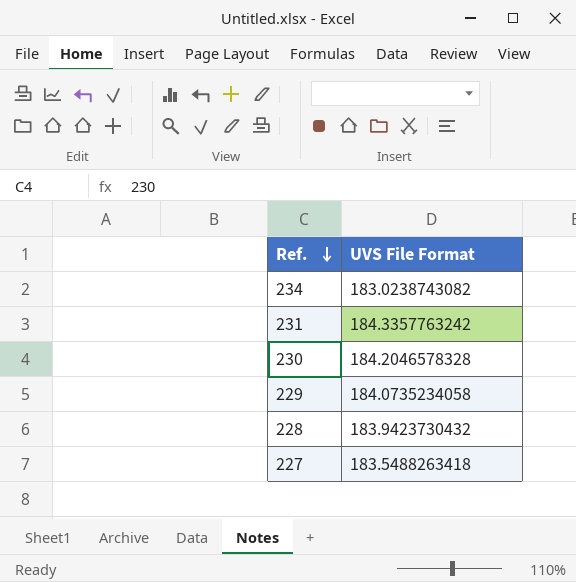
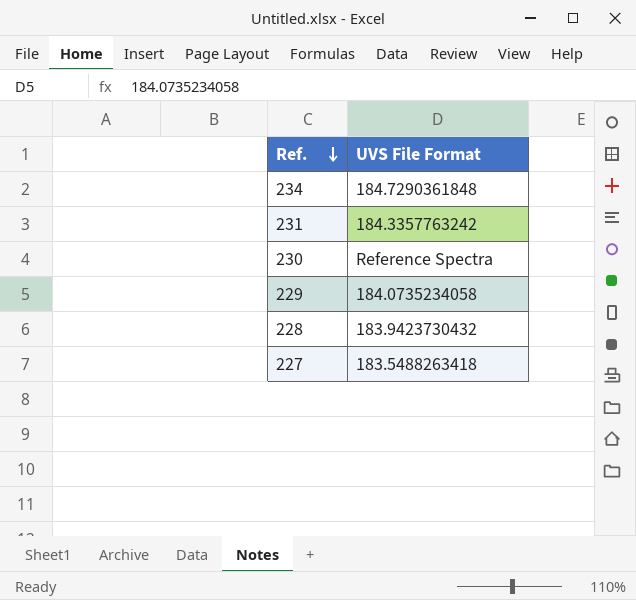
234 | UVS File Format: 183.0238743082 -> 184.7290361848
230 | UVS File Format: 184.2046578328 -> Reference Spectra

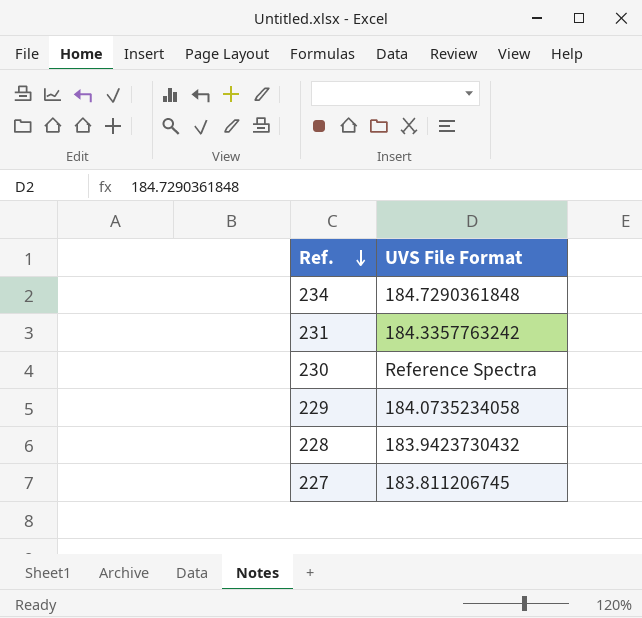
227 | UVS File Format: 183.5488263418 -> 183.811206745

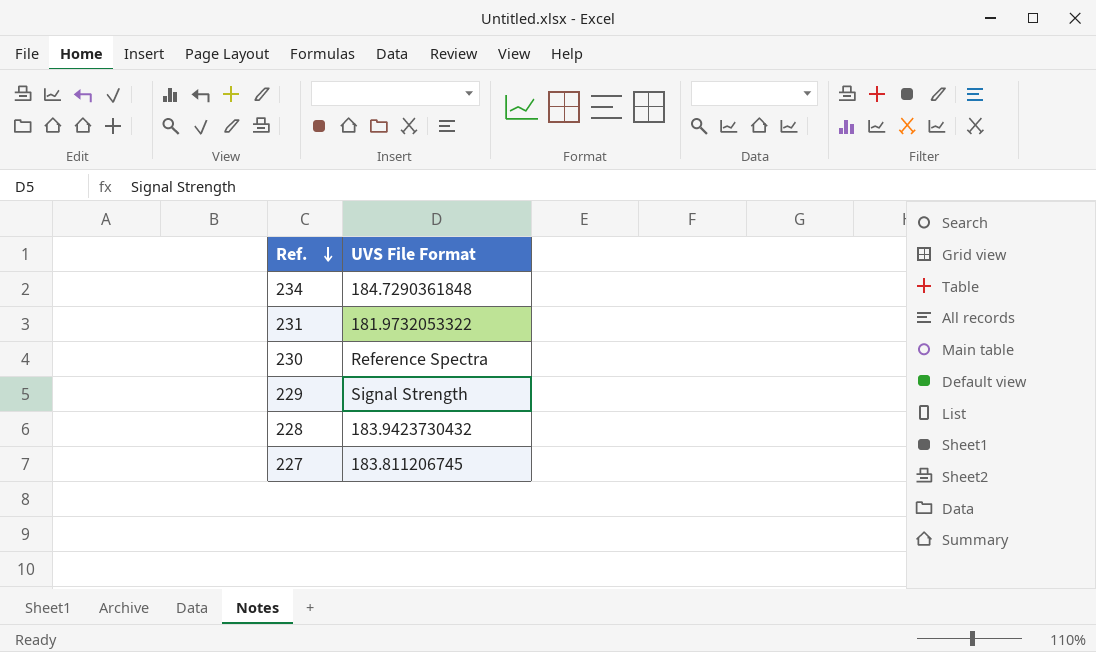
231 | UVS File Format: 184.3357763242 -> 181.9732053322
229 | UVS File Format: 184.0735234058 -> Signal Strength

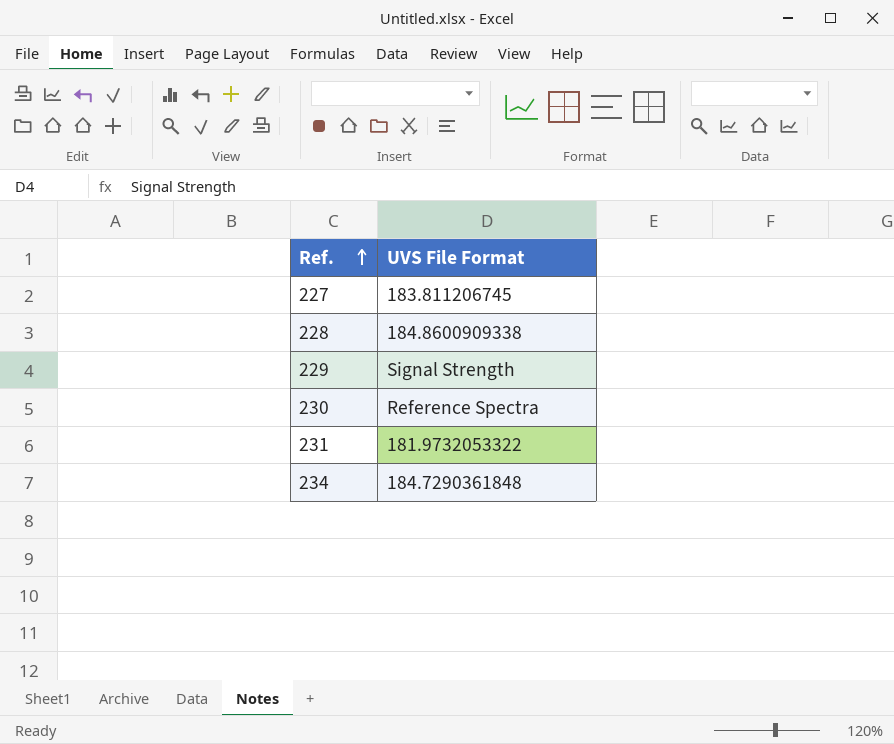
row order: Ref. descending -> Ref. ascending
228 | UVS File Format: 183.9423730432 -> 184.8600909338

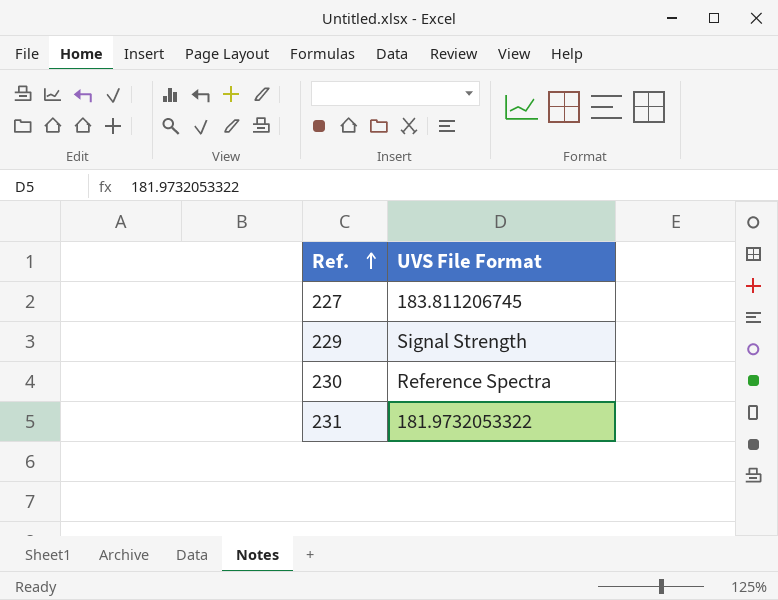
row 228: 184.8600909338 -> none
row 234: 184.7290361848 -> none

